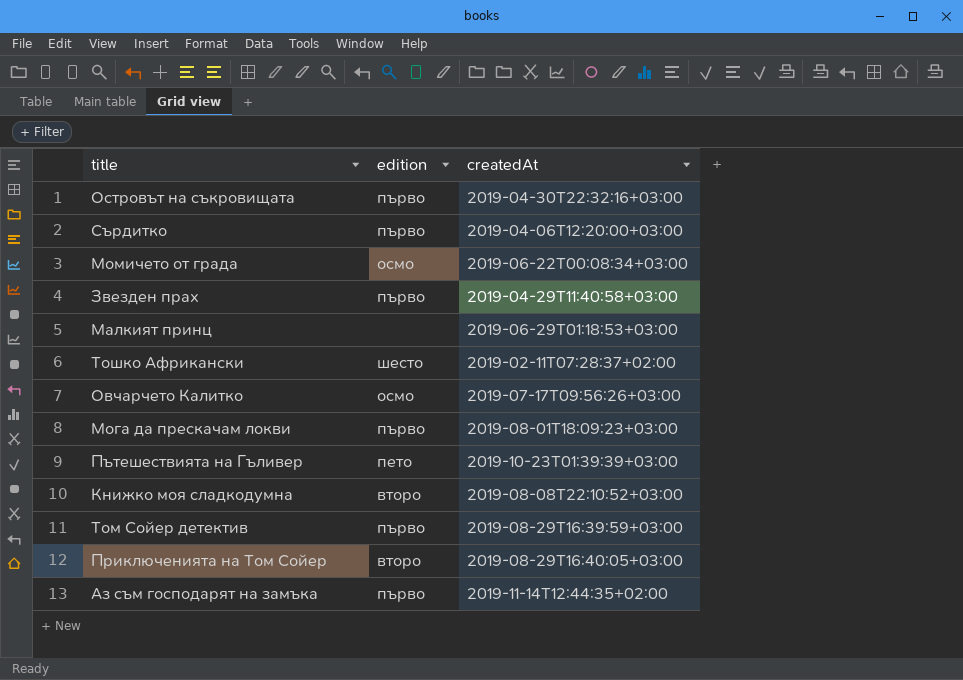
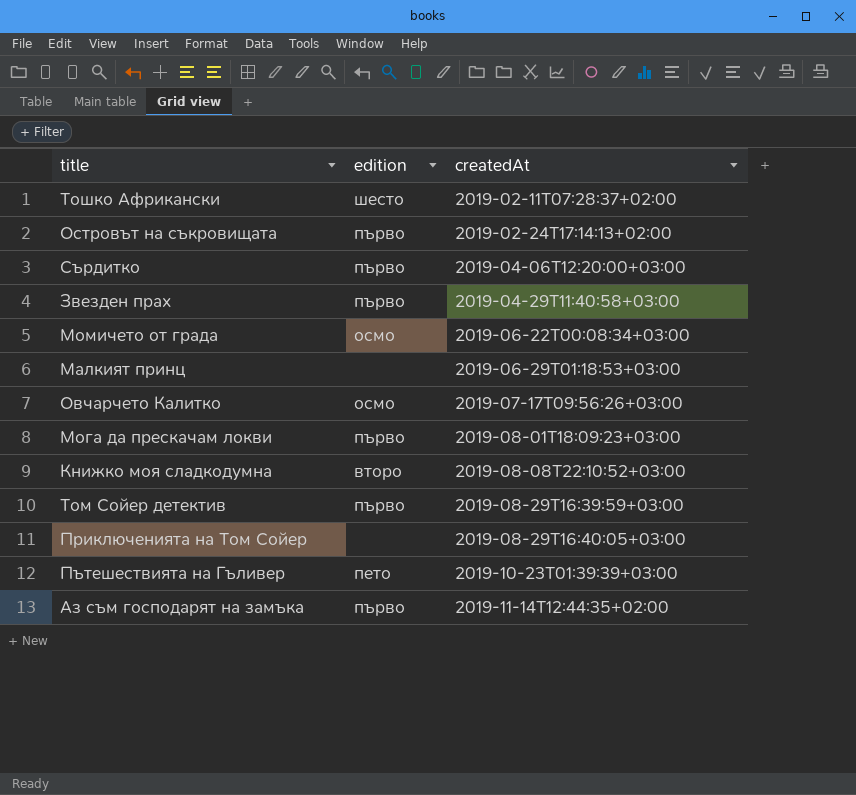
row order: none -> createdAt ascending
Островът на съкровищата | createdAt: 2019-04-30T22:32:16+03:00 -> 2019-02-24T17:14:13+02:00
Приключенията на Том Сойер | edition: второ -> none

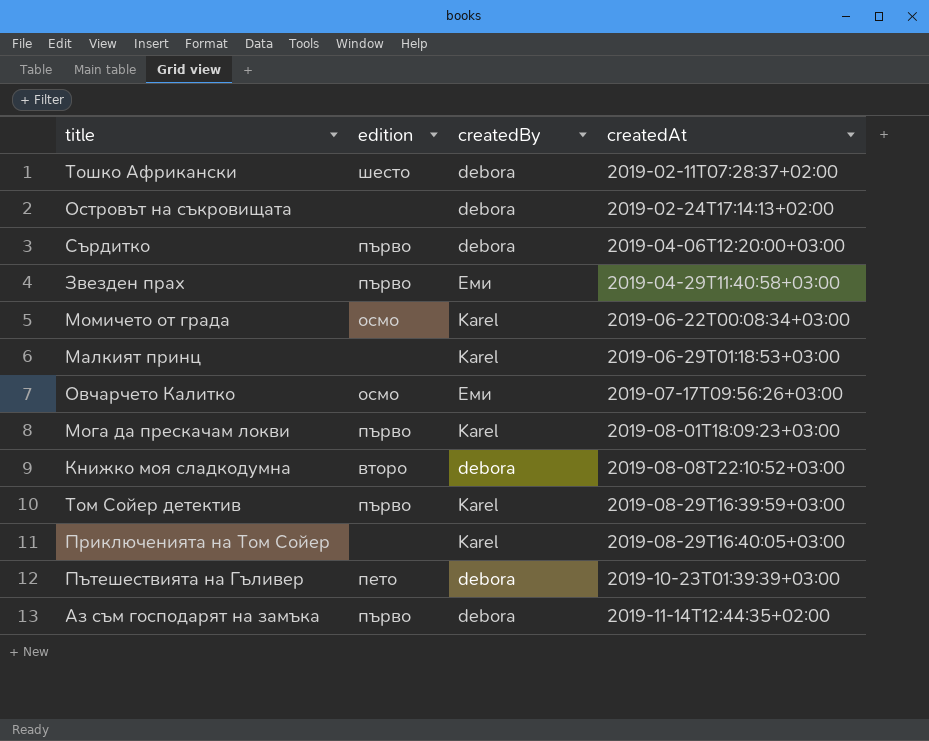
column createdBy | position: none -> 3
Островът на съкровищата | edition: първо -> none

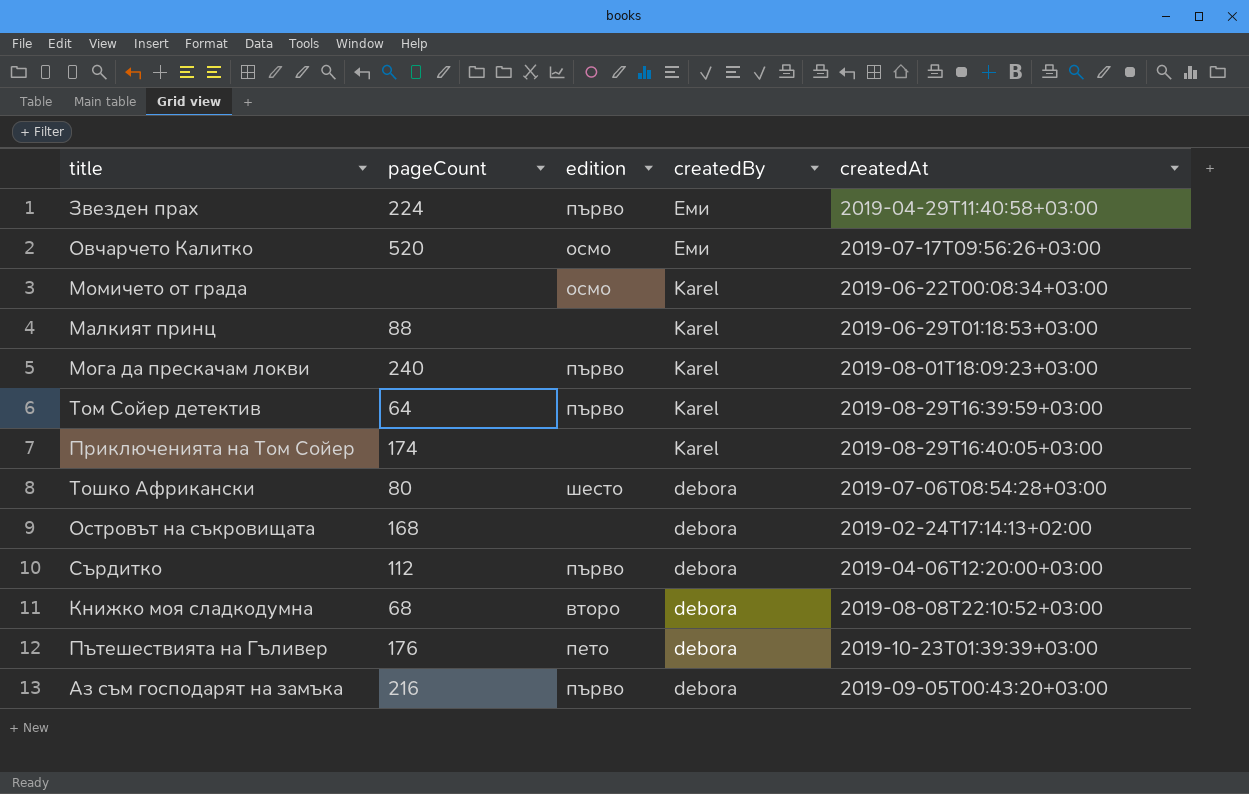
row order: createdAt ascending -> createdBy descending
column pageCount | position: none -> 2
Тошко Африкански | createdAt: 2019-02-11T07:28:37+02:00 -> 2019-07-06T08:54:28+03:00
Аз съм господарят на замъка | createdAt: 2019-11-14T12:44:35+02:00 -> 2019-09-05T00:43:20+03:00

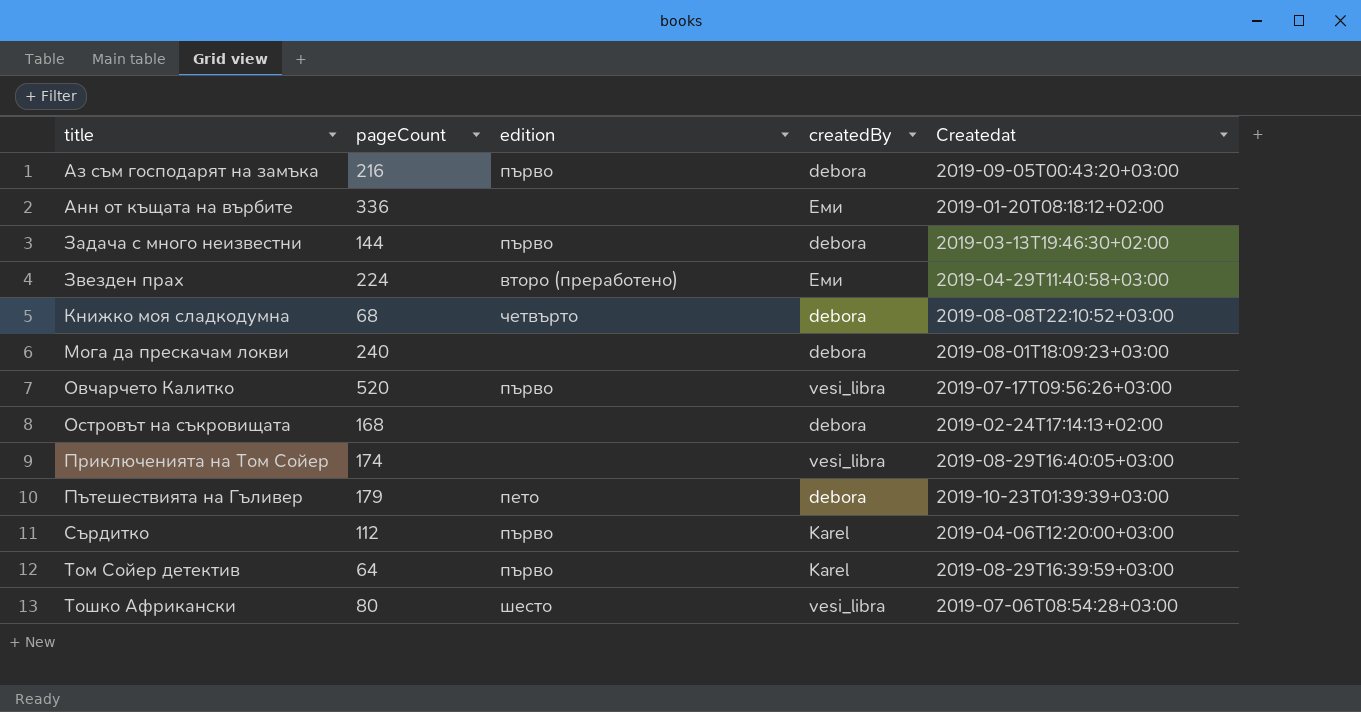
row order: createdBy descending -> title ascending
column name: createdAt -> Createdat
row Момичето от града: none | осмо | Karel | 2019-06-22T00:08:34+03:00 -> none
row Малкият принц: 88 | none | Karel | 2019-06-29T01:18:53+03:00 -> none
row Анн от къщата на върбите: none -> 336 | none | Еми | 2019-01-20T08:18:12+02:00
row Задача с много неизвестни: none -> 144 | първо | debora | 2019-03-13T19:46:30+02:00
Звезден прах | edition: първо -> второ (преработено)
Книжко моя сладкодумна | edition: второ -> четвърто
Мога да прескачам локви | edition: първо -> none
Мога да прескачам локви | createdBy: Karel -> debora
Овчарчето Калитко | edition: осмо -> първо
Овчарчето Калитко | createdBy: Еми -> vesi_libra
Приключенията на Том Сойер | createdBy: Karel -> vesi_libra
Пътешествията на Гъливер | pageCount: 176 -> 179
Сърдитко | createdBy: debora -> Karel
Тошко Африкански | createdBy: debora -> vesi_libra

